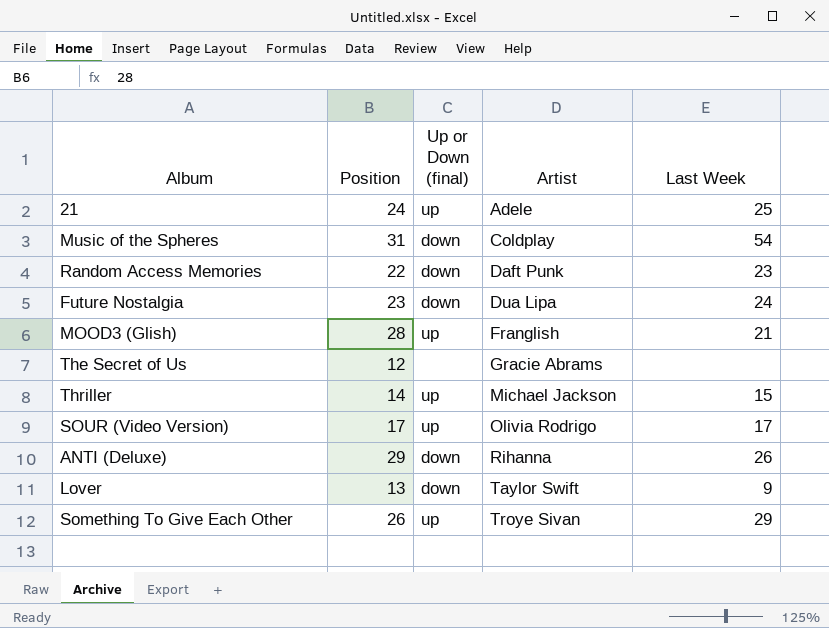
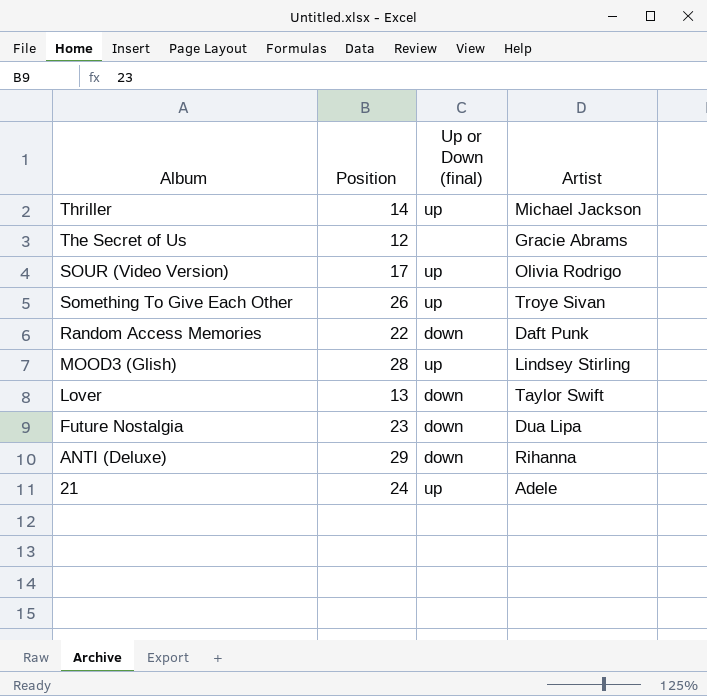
row order: Artist ascending -> Album descending
column Last Week | position: 5 -> none
row Music of the Spheres: 31 | down | Coldplay | 54 -> none
MOOD3 (Glish) | Artist: Franglish -> Lindsey Stirling

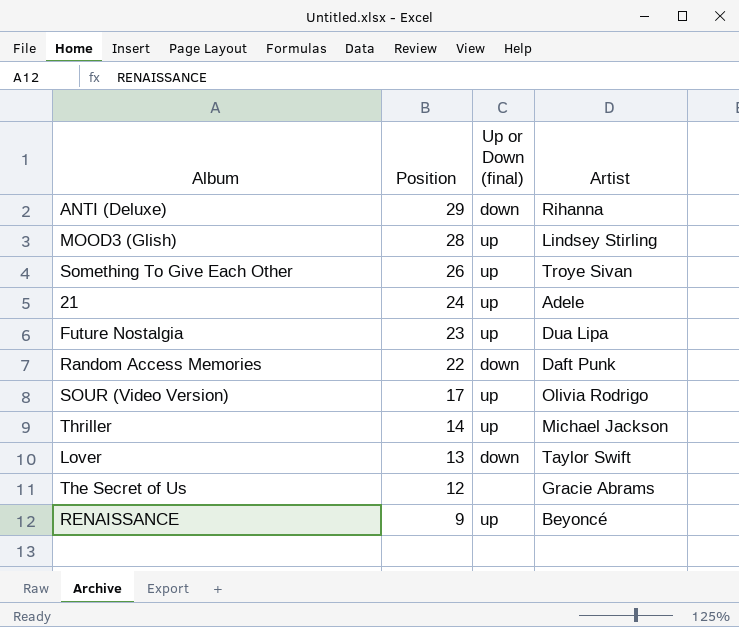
row order: Album descending -> Position descending
Future Nostalgia | Up or Down (final): down -> up
row RENAISSANCE: none -> 9 | up | Beyoncé

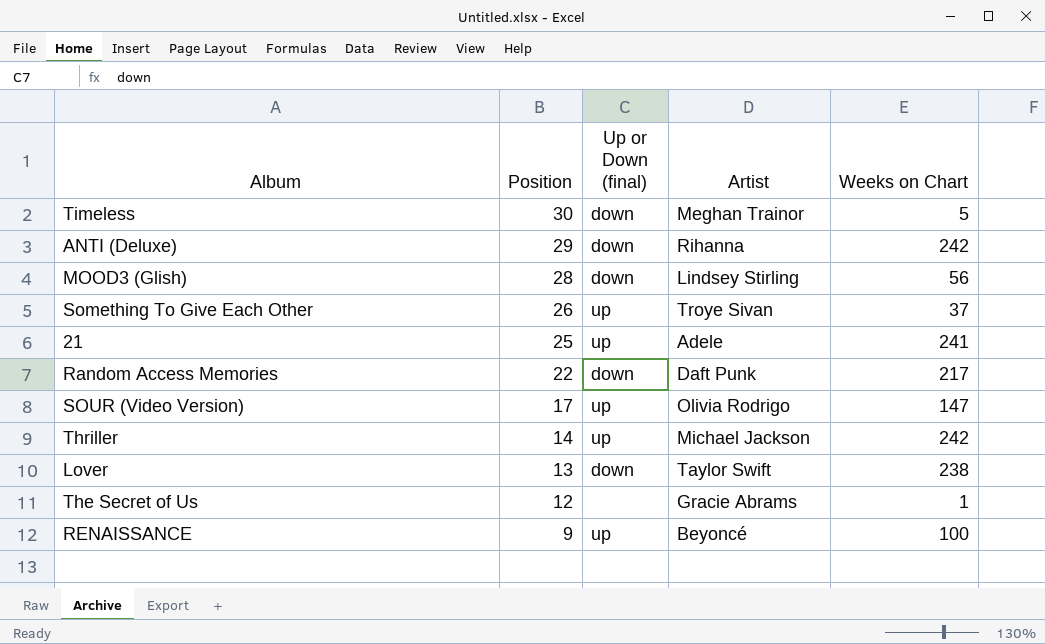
column Weeks on Chart | position: none -> 5
row Future Nostalgia: 23 | up | Dua Lipa -> none
row Timeless: none -> 30 | down | Meghan Trainor | 5
MOOD3 (Glish) | Up or Down (final): up -> down
21 | Position: 24 -> 25

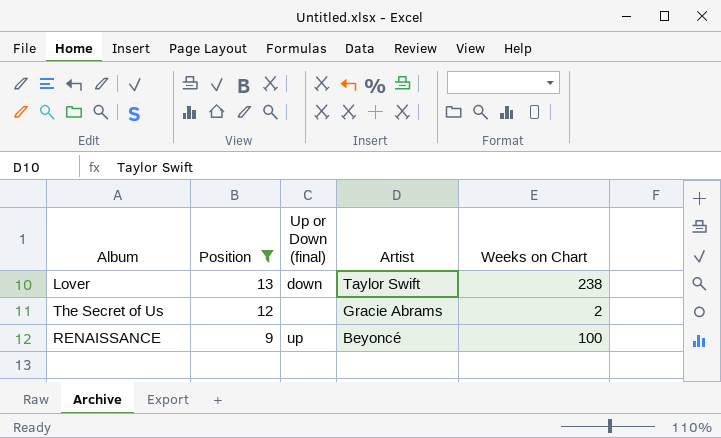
filter: none -> Position <= 13
The Secret of Us | Weeks on Chart: 1 -> 2

